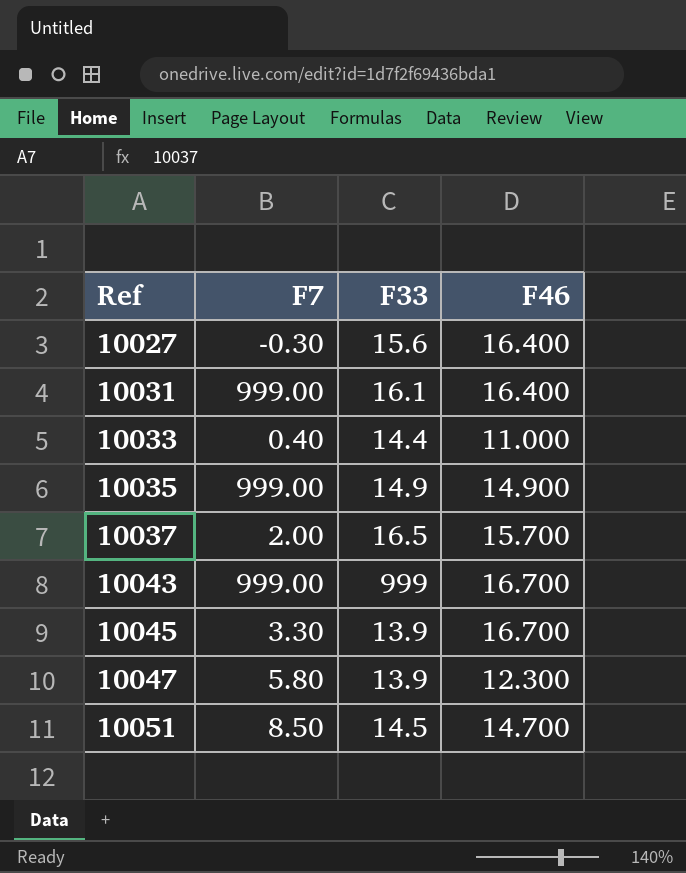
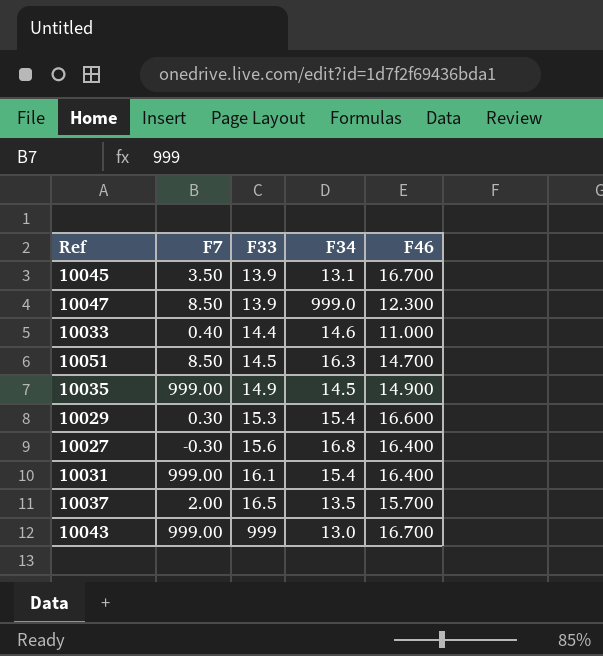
row order: Ref ascending -> F33 ascending
column F34 | position: none -> 4
10045 | F7: 3.30 -> 3.50
10047 | F7: 5.80 -> 8.50
row 10029: none -> 0.30 | 15.3 | 15.4 | 16.600

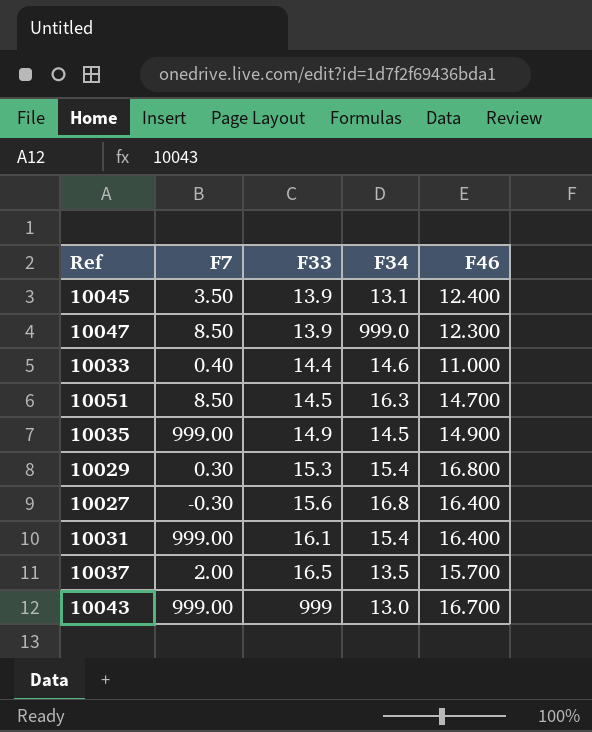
10045 | F46: 16.700 -> 12.400
10029 | F46: 16.600 -> 16.800

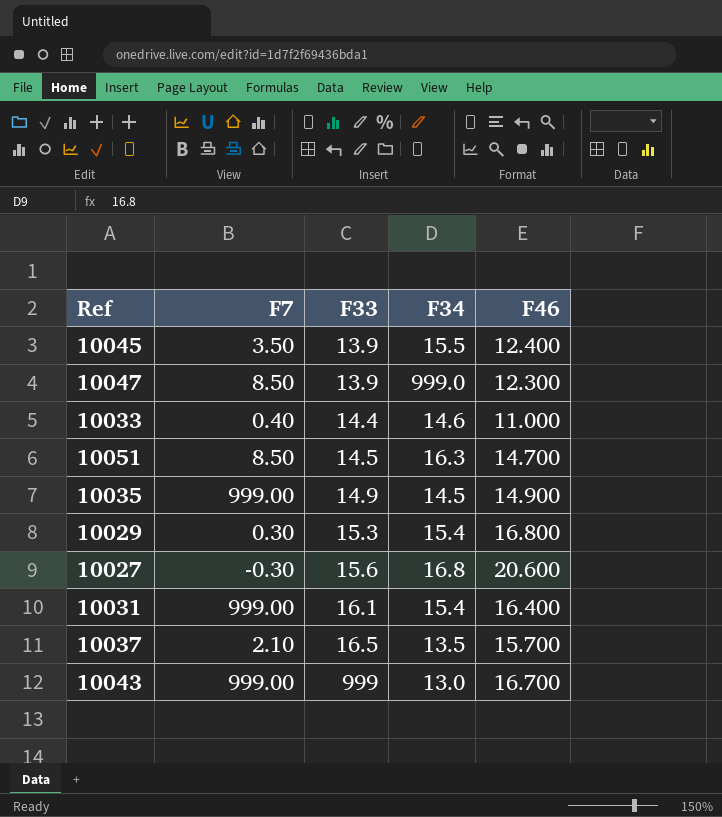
10045 | F34: 13.1 -> 15.5
10027 | F46: 16.400 -> 20.600
10037 | F7: 2.00 -> 2.10

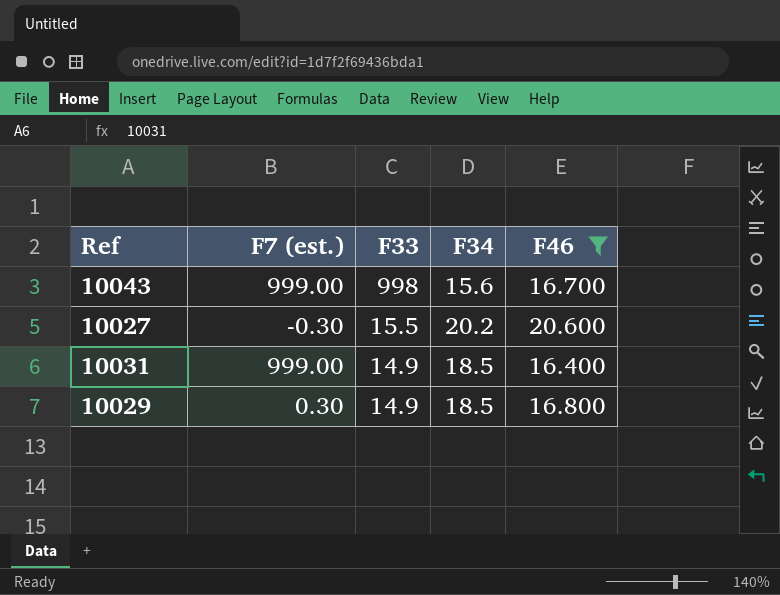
filter: none -> F46 >= 16.400
row order: F33 ascending -> F33 descending
column name: F7 -> F7 (est.)
10043 | F33: 999 -> 998
10043 | F34: 13.0 -> 15.6
10027 | F33: 15.6 -> 15.5
10027 | F34: 16.8 -> 20.2
10031 | F33: 16.1 -> 14.9
10031 | F34: 15.4 -> 18.5
10029 | F33: 15.3 -> 14.9
10029 | F34: 15.4 -> 18.5

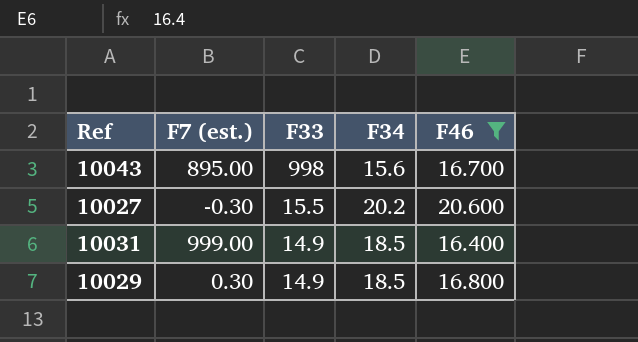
10043 | F7 (est.): 999.00 -> 895.00

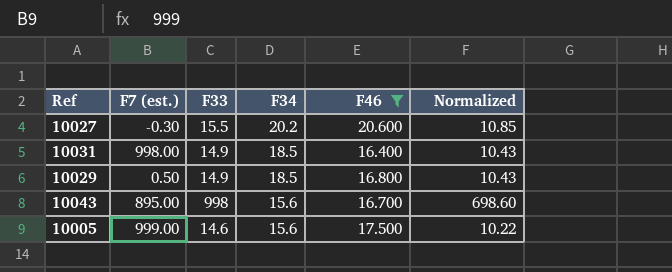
row order: F33 descending -> F34 descending
column Normalized | formula: none -> [F33] * 0.7
10031 | F7 (est.): 999.00 -> 998.00
10029 | F7 (est.): 0.30 -> 0.50
row 10005: none -> 999.00 | 14.6 | 15.6 | 17.500 | 10.22

